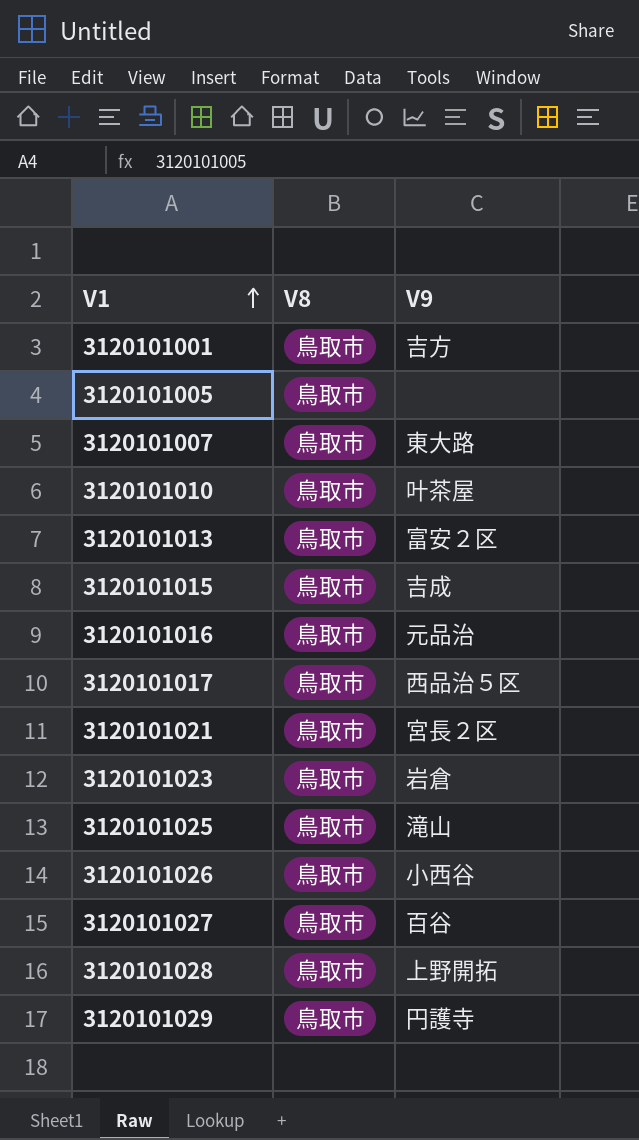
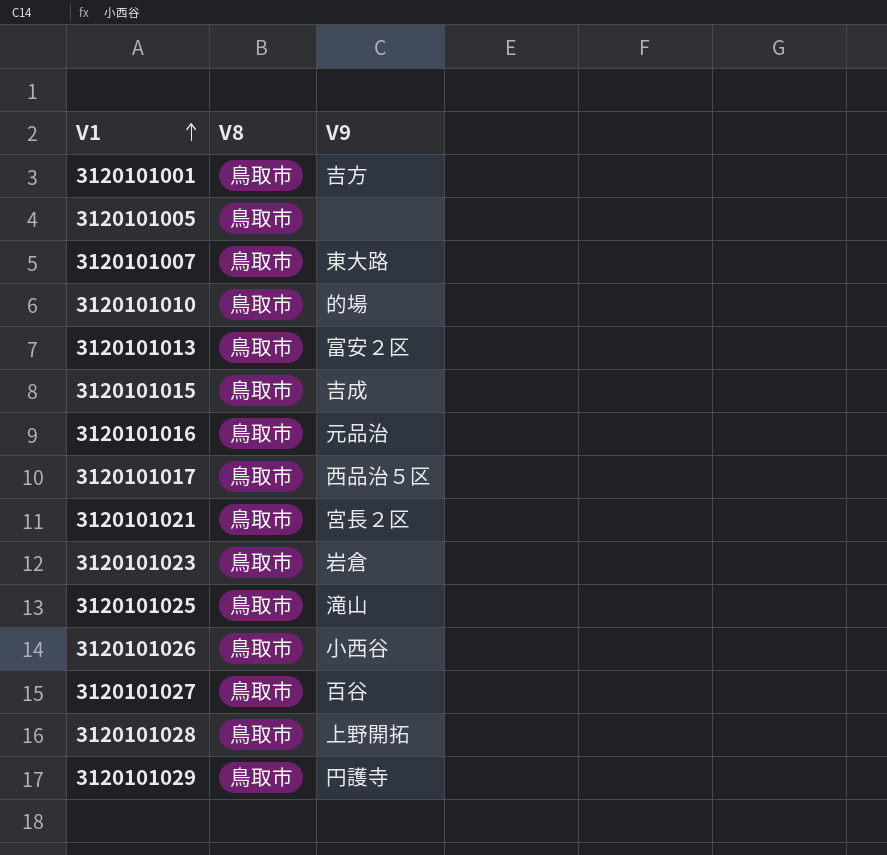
3120101010 | V9: 叶茶屋 -> 的場

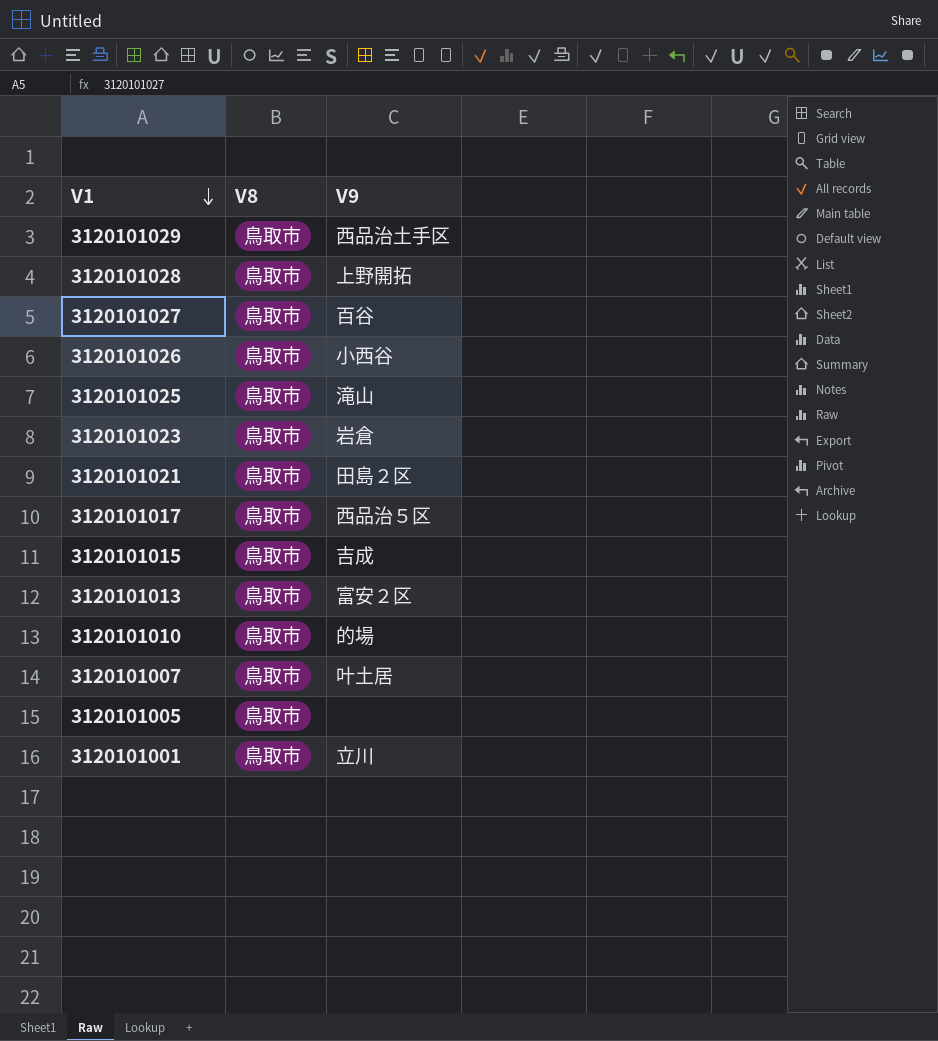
row order: V1 ascending -> V1 descending
row 3120101016: 鳥取市 | 元品治 -> none
3120101029 | V9: 円護寺 -> 西品治土手区
3120101021 | V9: 宮長２区 -> 田島２区
3120101007 | V9: 東大路 -> 叶土居
3120101001 | V9: 吉方 -> 立川

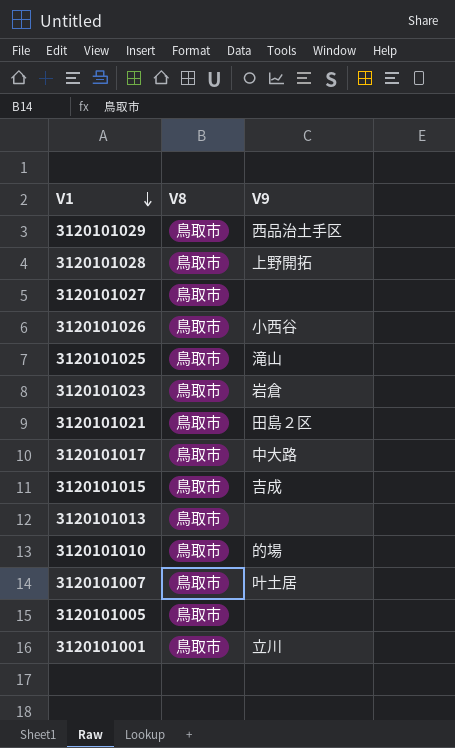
3120101027 | V9: 百谷 -> none
3120101017 | V9: 西品治５区 -> 中大路
3120101013 | V9: 富安２区 -> none

